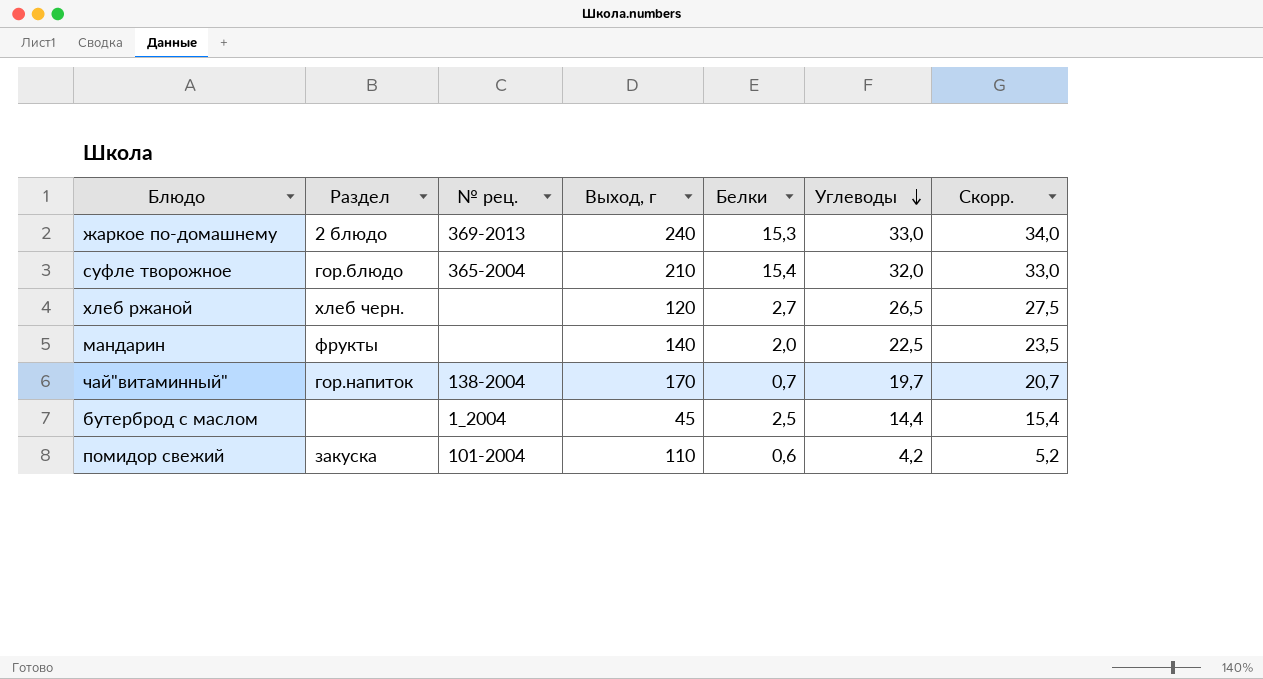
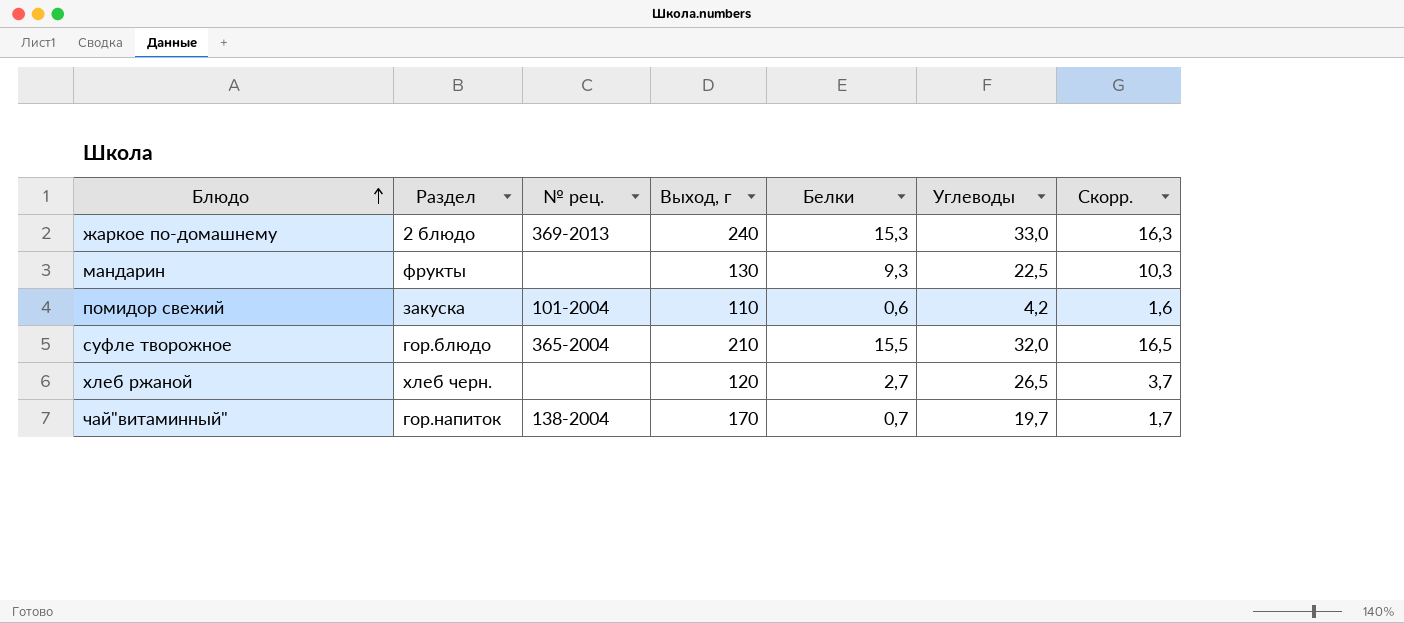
row order: Углеводы descending -> Блюдо ascending
column Скорр. | formula: [Углеводы] + 1 -> [Белки] + 1
row бутерброд с маслом: none | 1_2004 | 45 | 2,5 | 14,4 | 15,4 -> none
мандарин | Выход, г: 140 -> 130
мандарин | Белки: 2,0 -> 9,3
суфле творожное | Белки: 15,4 -> 15,5

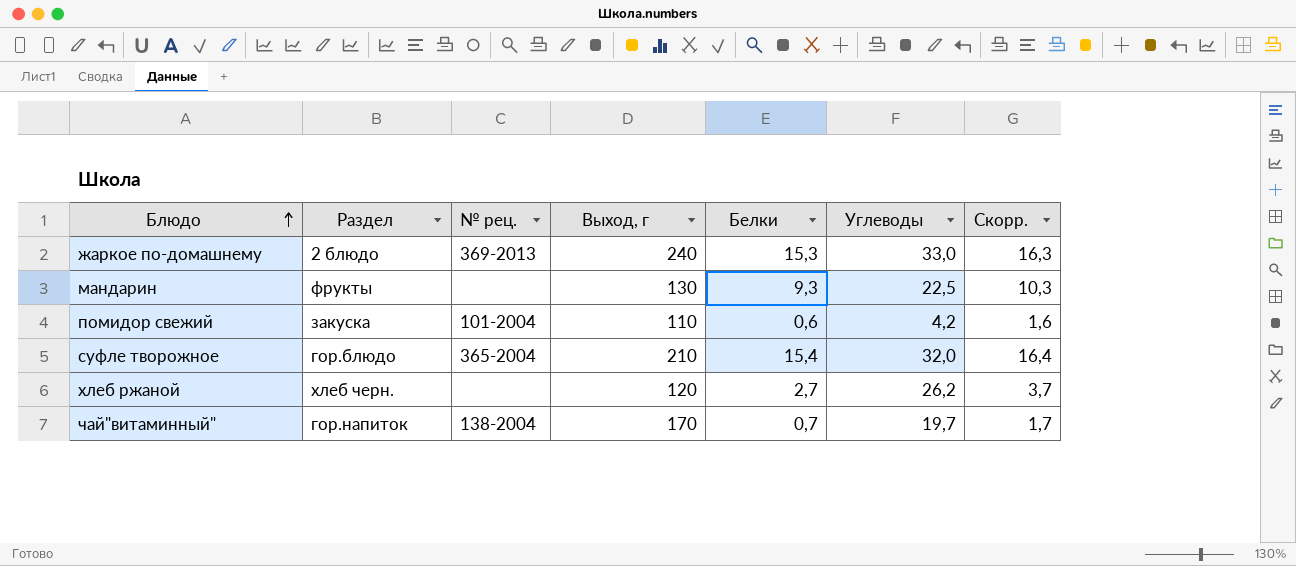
суфле творожное | Белки: 15,5 -> 15,4
суфле творожное | Скорр.: 16,5 -> 16,4
хлеб ржаной | Углеводы: 26,5 -> 26,2

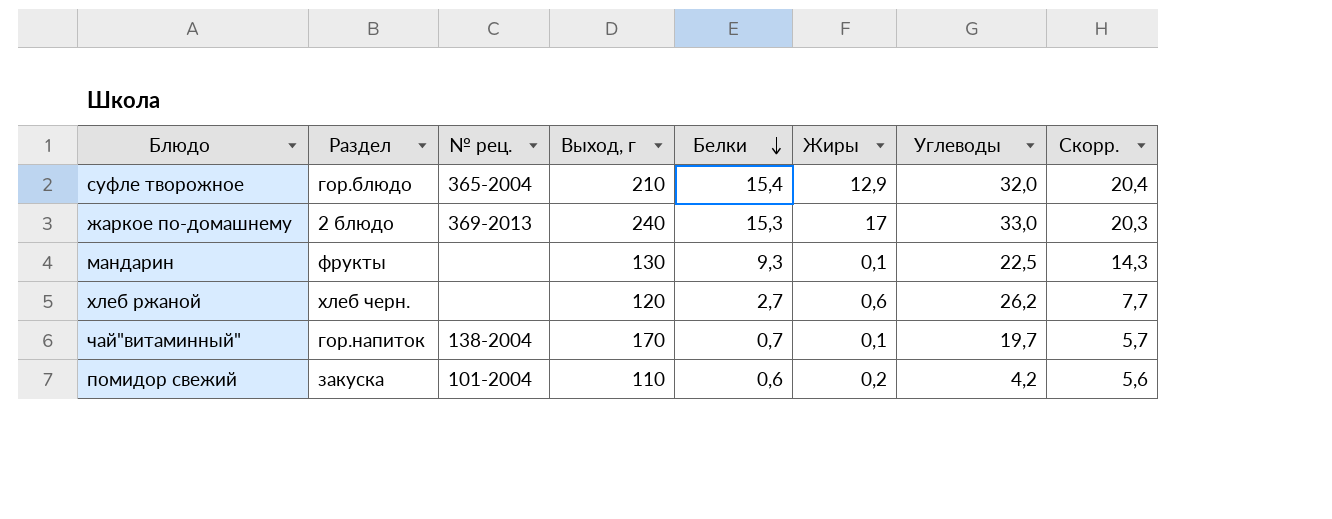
row order: Блюдо ascending -> Белки descending
column Жиры | position: none -> 6
column Скорр. | formula: [Белки] + 1 -> [Белки] + 5

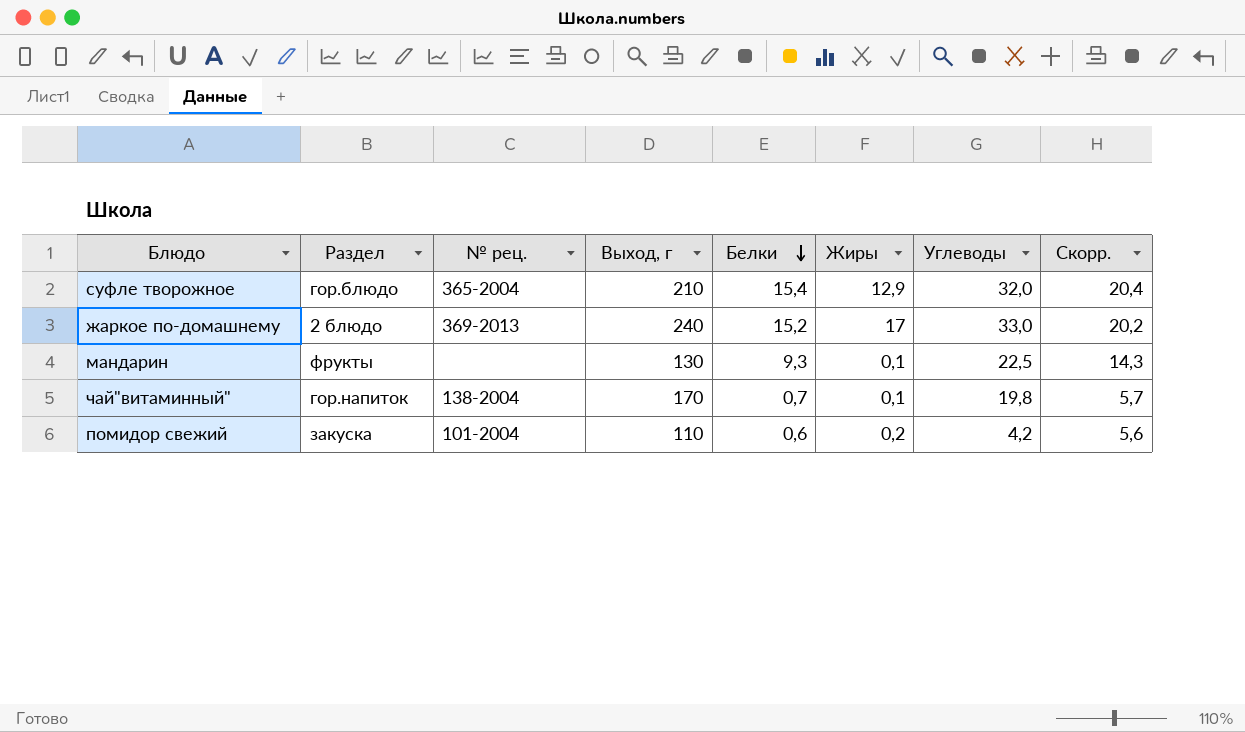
row хлеб ржаной: хлеб черн. | none | 120 | 2,7 | 0,6 | 26,2 | 7,7 -> none
жаркое по-домашнему | Белки: 15,3 -> 15,2
жаркое по-домашнему | Скорр.: 20,3 -> 20,2
чай"витаминный" | Углеводы: 19,7 -> 19,8

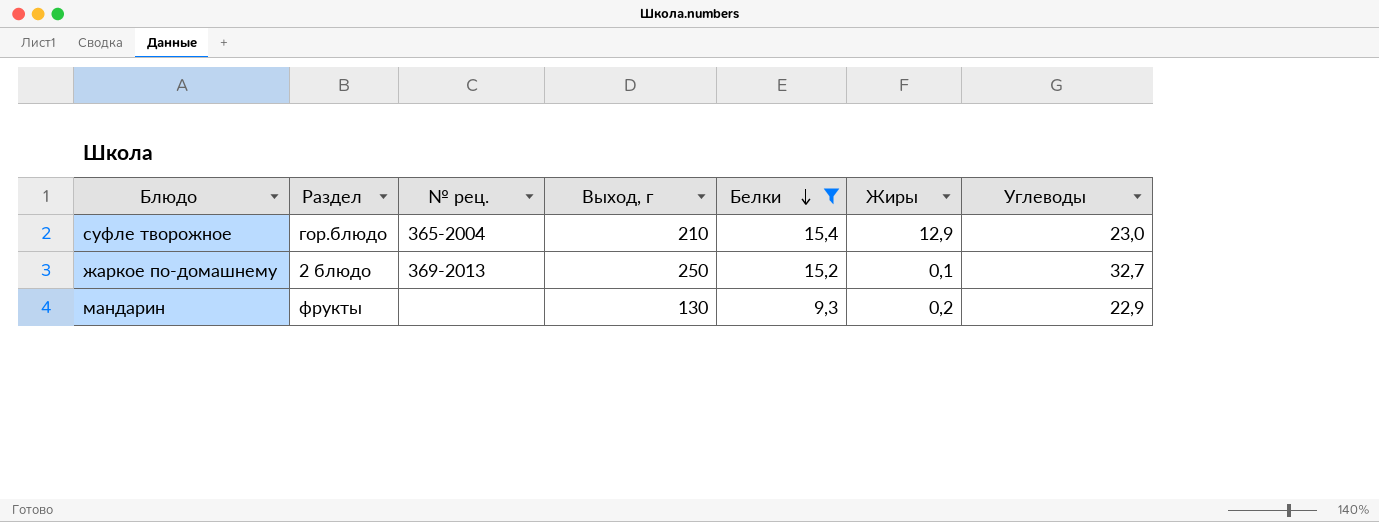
filter: none -> Белки >= 9,3
column Скорр. | formula: [Белки] + 5 -> none
суфле творожное | Углеводы: 32,0 -> 23,0
жаркое по-домашнему | Выход, г: 240 -> 250
жаркое по-домашнему | Жиры: 17 -> 0,1
жаркое по-домашнему | Углеводы: 33,0 -> 32,7
мандарин | Жиры: 0,1 -> 0,2
мандарин | Углеводы: 22,5 -> 22,9

